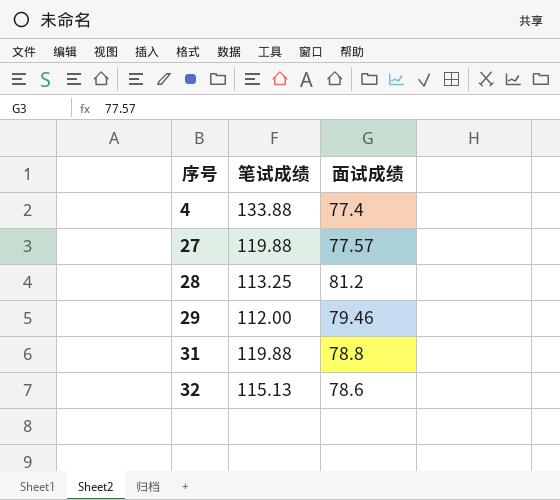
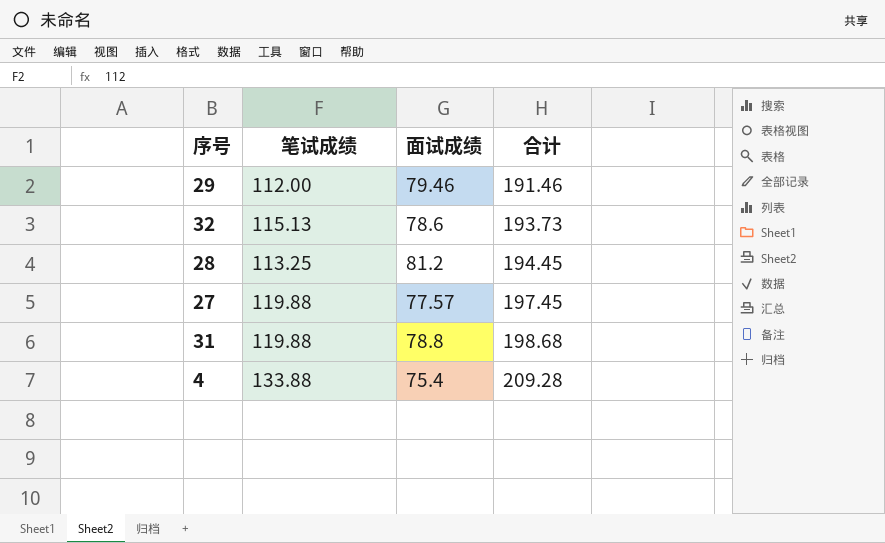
row order: 序号 ascending -> 合计 ascending
column 合计 | formula: none -> [笔试成绩] + [面试成绩]
4 | 面试成绩: 77.4 -> 75.4

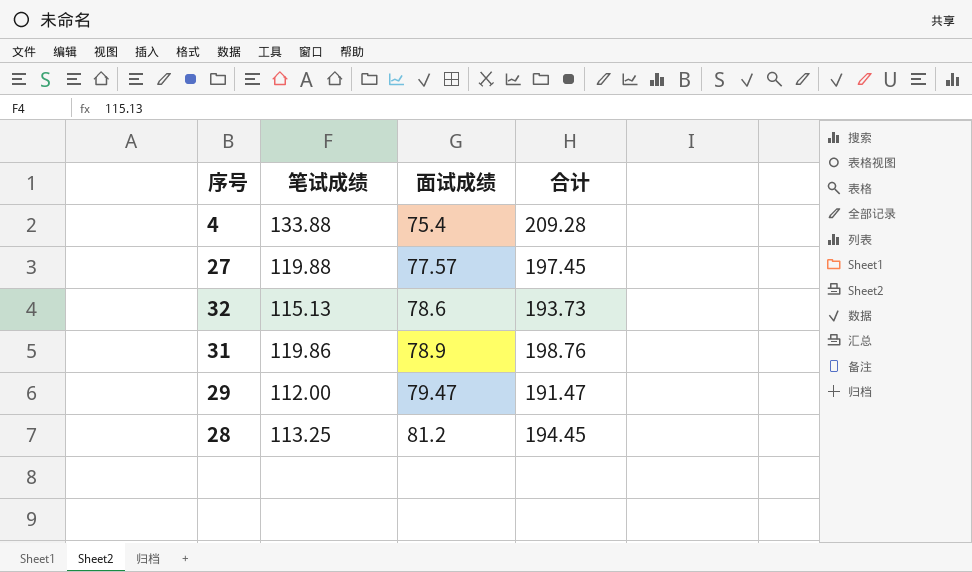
row order: 合计 ascending -> 面试成绩 ascending
31 | 笔试成绩: 119.88 -> 119.86
31 | 面试成绩: 78.8 -> 78.9
31 | 合计: 198.68 -> 198.76
29 | 面试成绩: 79.46 -> 79.47
29 | 合计: 191.46 -> 191.47

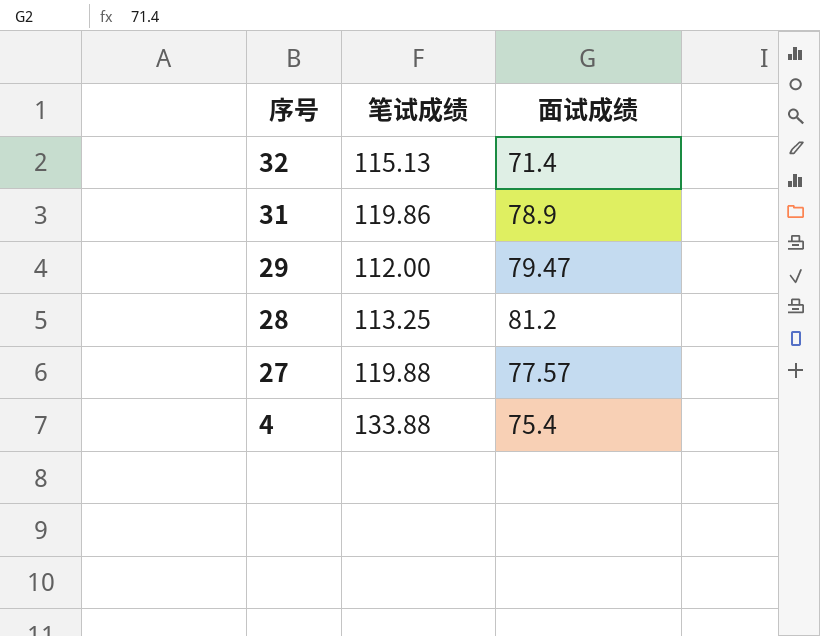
row order: 面试成绩 ascending -> 序号 descending
column 合计 | formula: [笔试成绩] + [面试成绩] -> none
32 | 面试成绩: 78.6 -> 71.4

